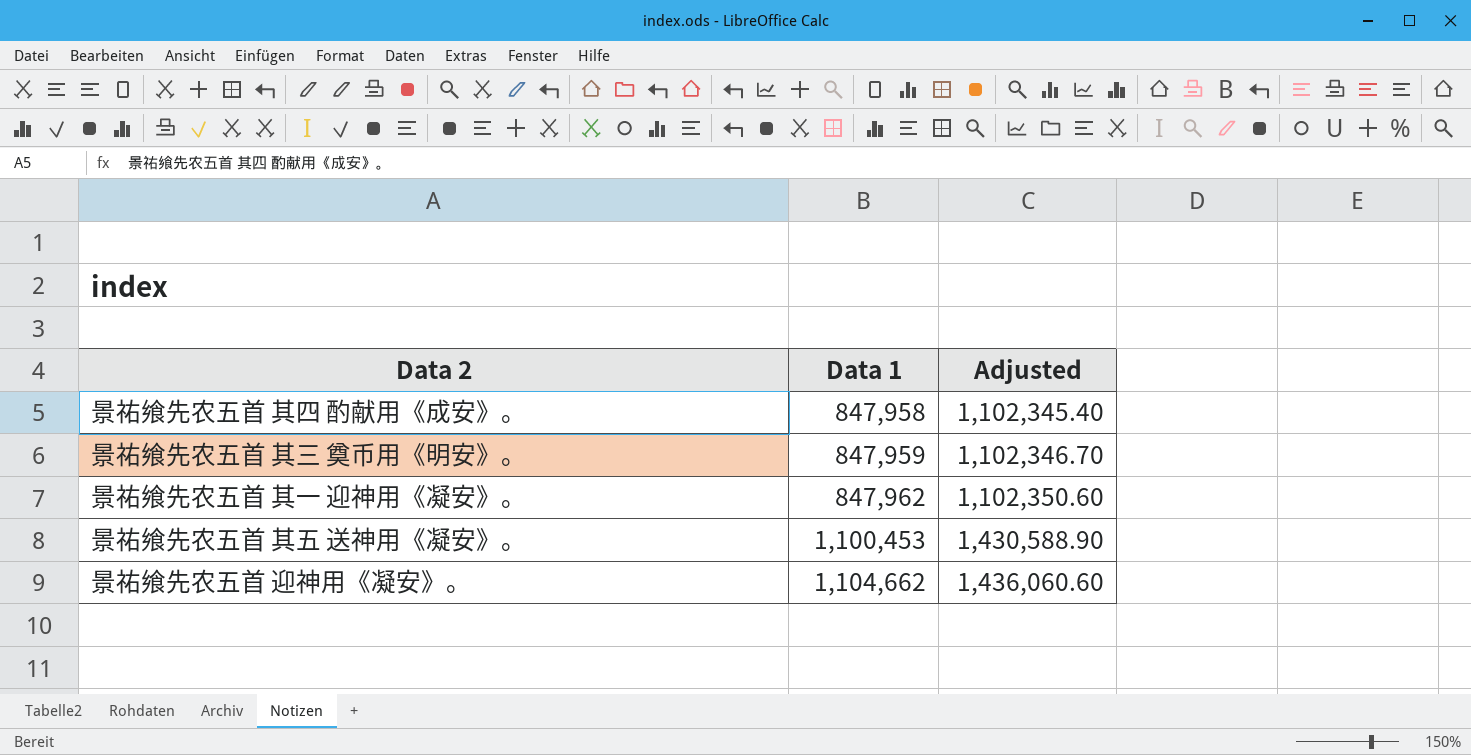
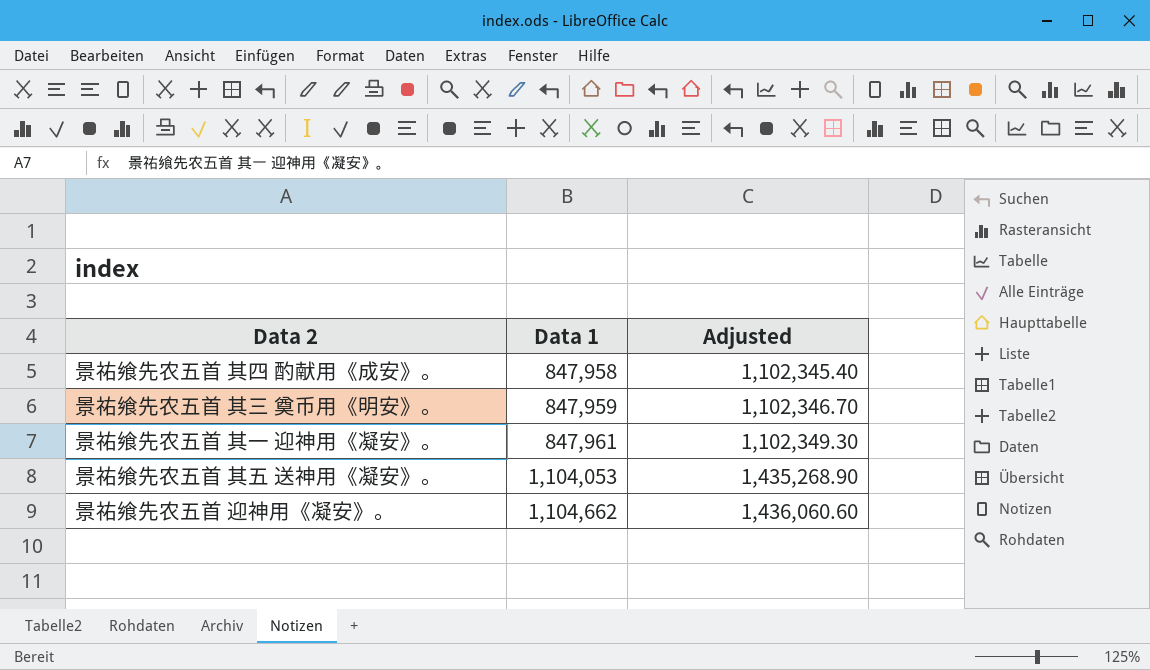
景祐飨先农五首 其一 迎神用《凝安》。 | Data 1: 847,962 -> 847,961
景祐飨先农五首 其一 迎神用《凝安》。 | Adjusted: 1,102,350.60 -> 1,102,349.30
景祐飨先农五首 其五 送神用《凝安》。 | Data 1: 1,100,453 -> 1,104,053
景祐飨先农五首 其五 送神用《凝安》。 | Adjusted: 1,430,588.90 -> 1,435,268.90

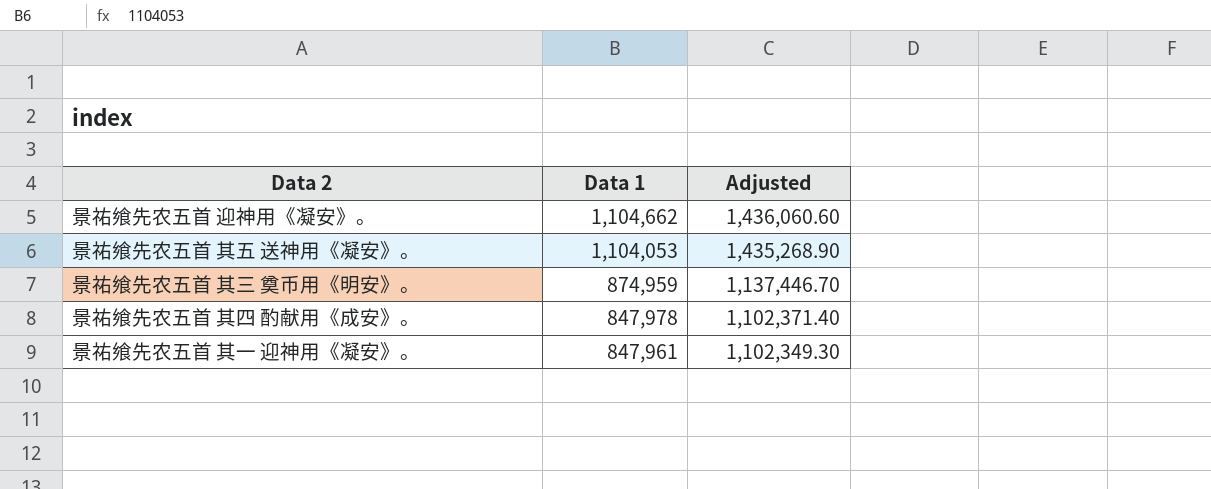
row order: Data 1 ascending -> Data 1 descending
景祐飨先农五首 其三 奠币用《明安》。 | Data 1: 847,959 -> 874,959
景祐飨先农五首 其三 奠币用《明安》。 | Adjusted: 1,102,346.70 -> 1,137,446.70
景祐飨先农五首 其四 酌献用《成安》。 | Data 1: 847,958 -> 847,978
景祐飨先农五首 其四 酌献用《成安》。 | Adjusted: 1,102,345.40 -> 1,102,371.40

